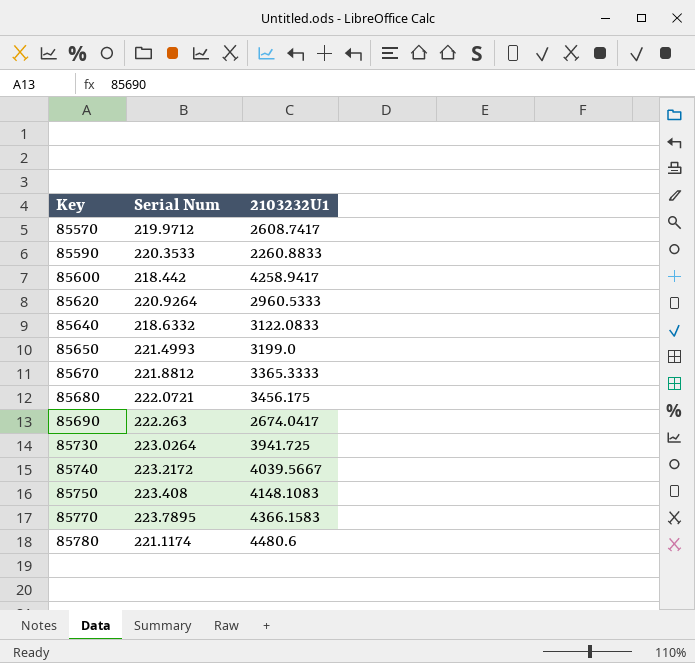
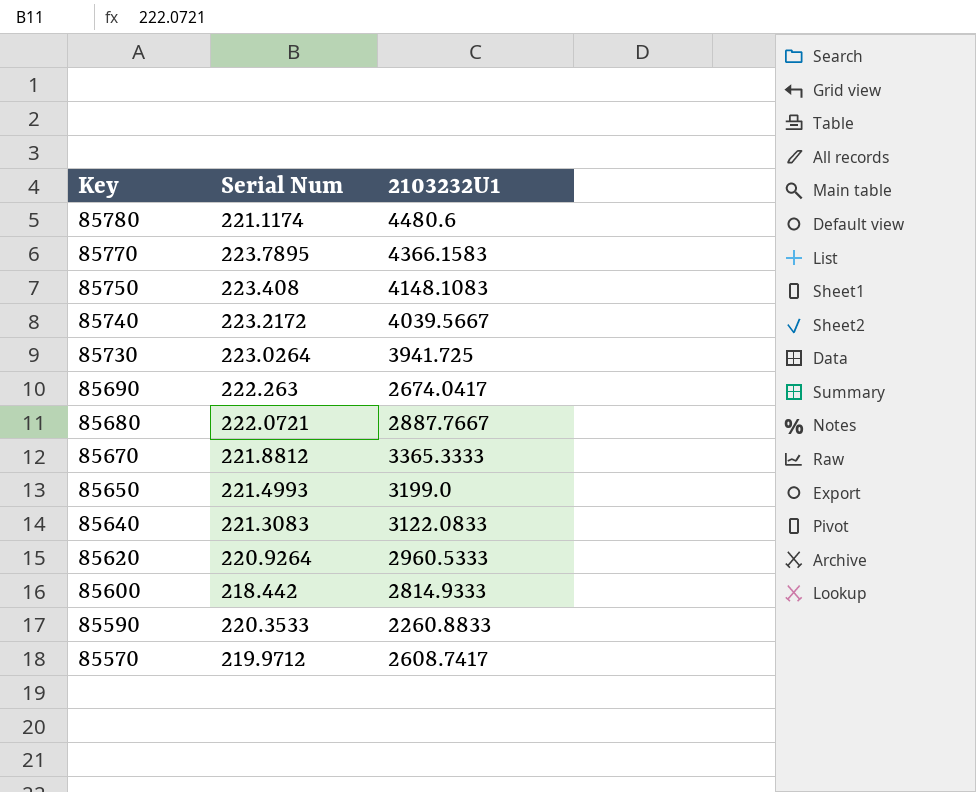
row order: Key ascending -> Key descending
85680 | 2103232U1: 3456.175 -> 2887.7667
85640 | Serial Num: 218.6332 -> 221.3083
85600 | 2103232U1: 4258.9417 -> 2814.9333

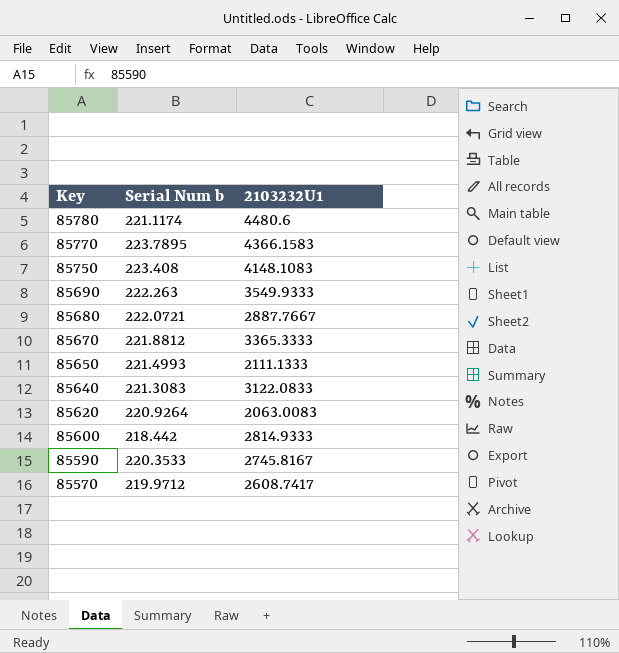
column name: Serial Num -> Serial Num b
row 85740: 223.2172 | 4039.5667 -> none
row 85730: 223.0264 | 3941.725 -> none
85690 | 2103232U1: 2674.0417 -> 3549.9333
85650 | 2103232U1: 3199.0 -> 2111.1333
85620 | 2103232U1: 2960.5333 -> 2063.0083
85590 | 2103232U1: 2260.8833 -> 2745.8167

